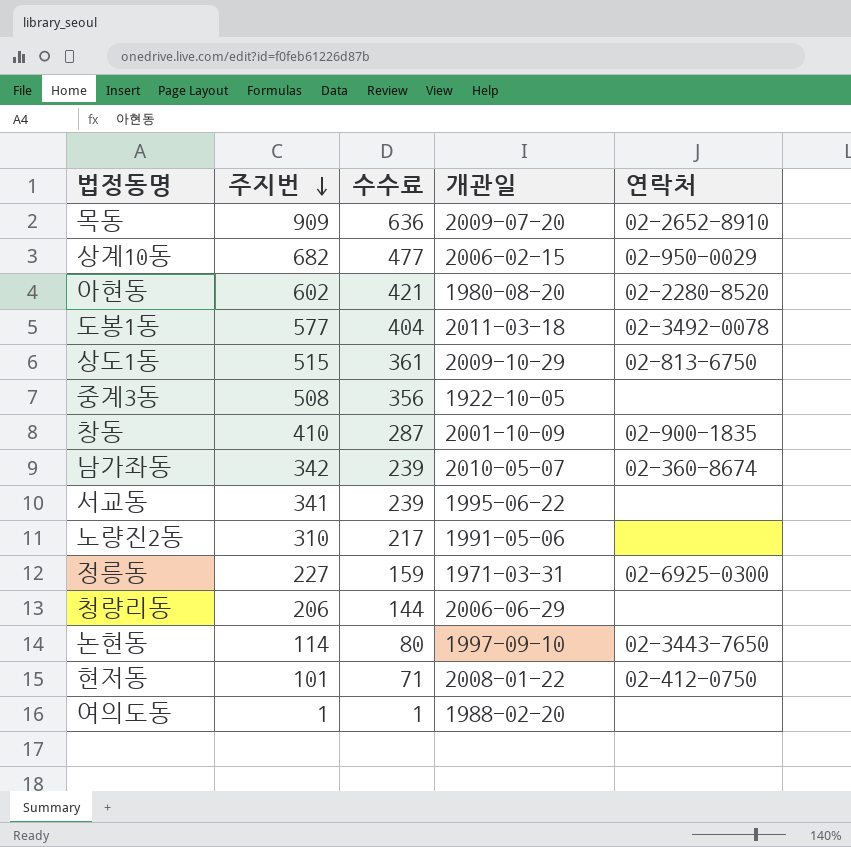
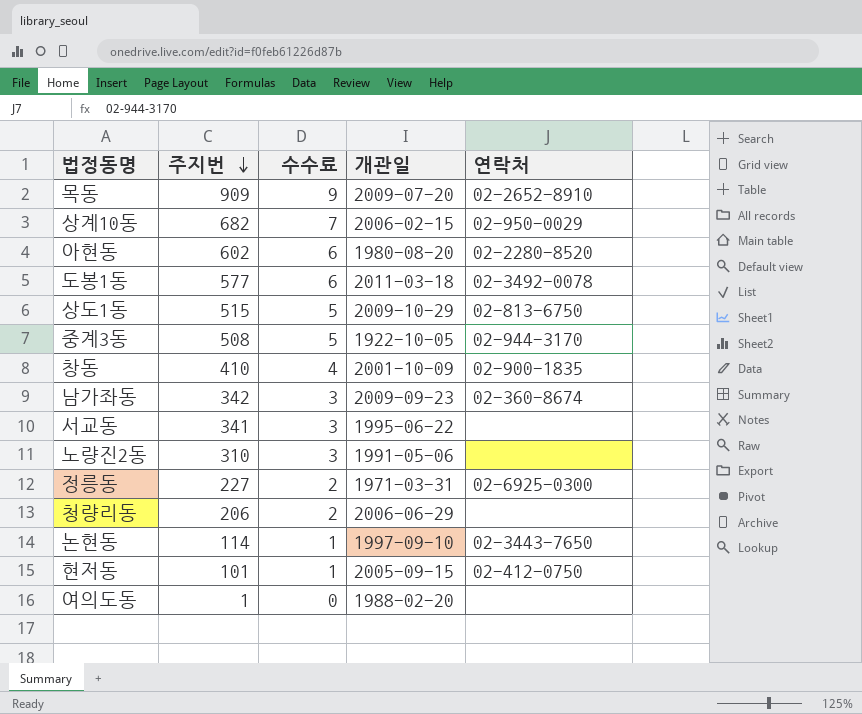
column 수수료 | formula: [주지번] * 0.7 -> [주지번] * 0.01
중계3동 | 연락처: none -> 02-944-3170
남가좌동 | 개관일: 2010-05-07 -> 2009-09-23
현저동 | 개관일: 2008-01-22 -> 2005-09-15

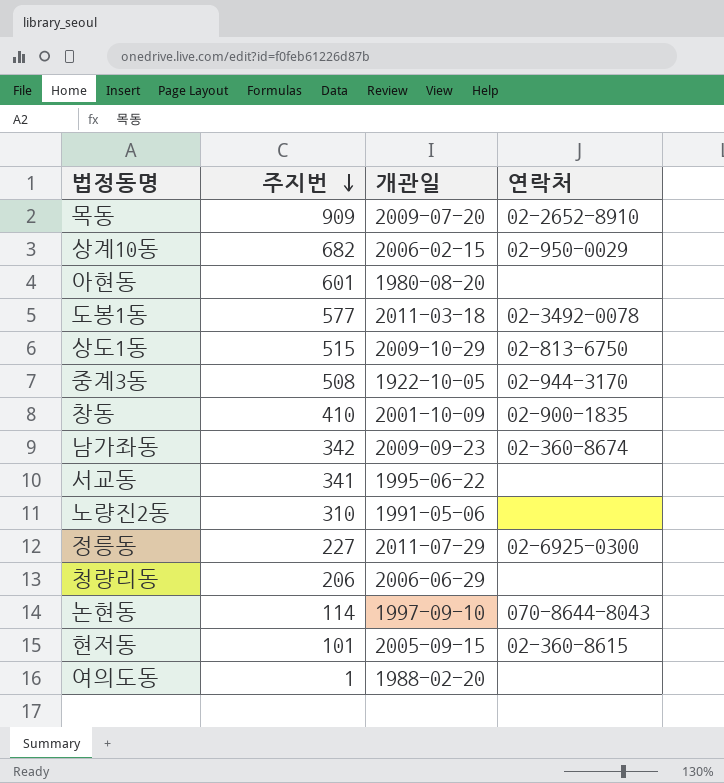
column 수수료 | formula: [주지번] * 0.01 -> none
아현동 | 주지번: 602 -> 601
아현동 | 연락처: 02-2280-8520 -> none
정릉동 | 개관일: 1971-03-31 -> 2011-07-29
논현동 | 연락처: 02-3443-7650 -> 070-8644-8043
현저동 | 연락처: 02-412-0750 -> 02-360-8615

